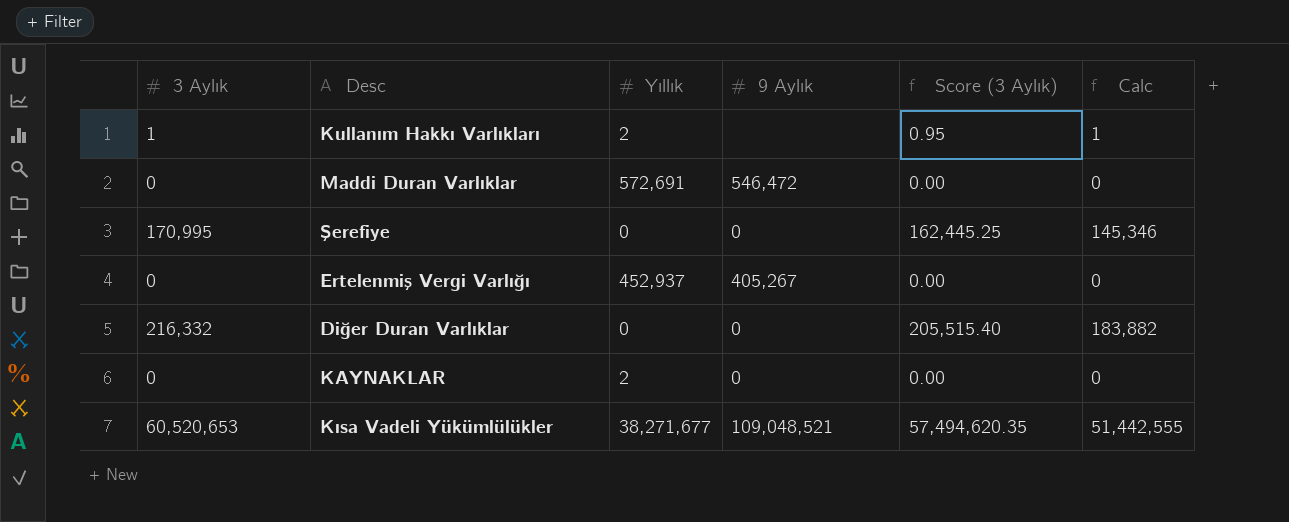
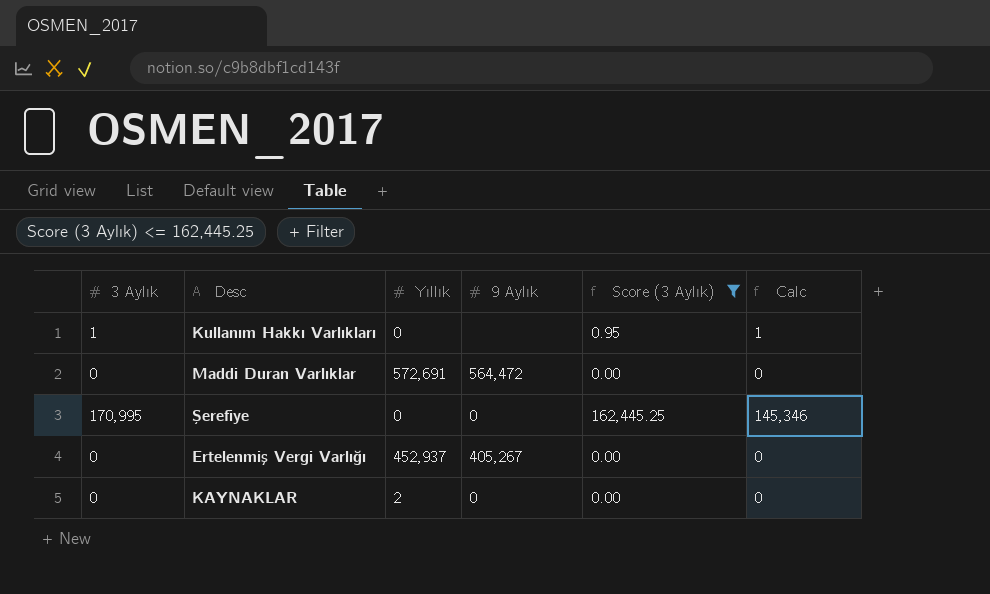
filter: none -> Score (3 Aylık) <= 162,445.25
Kullanım Hakkı Varlıkları | Yıllık: 2 -> 0
Maddi Duran Varlıklar | 9 Aylık: 546,472 -> 564,472

